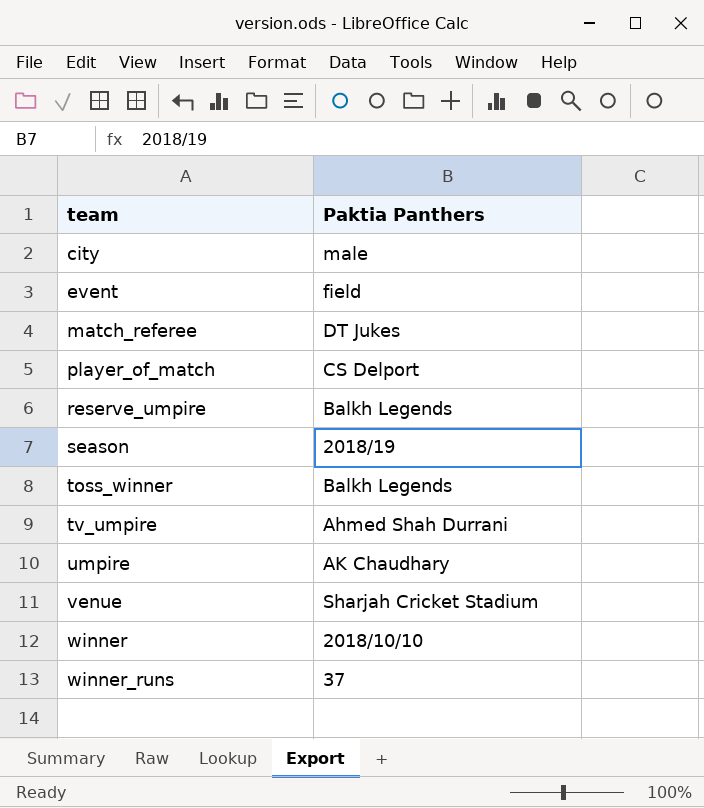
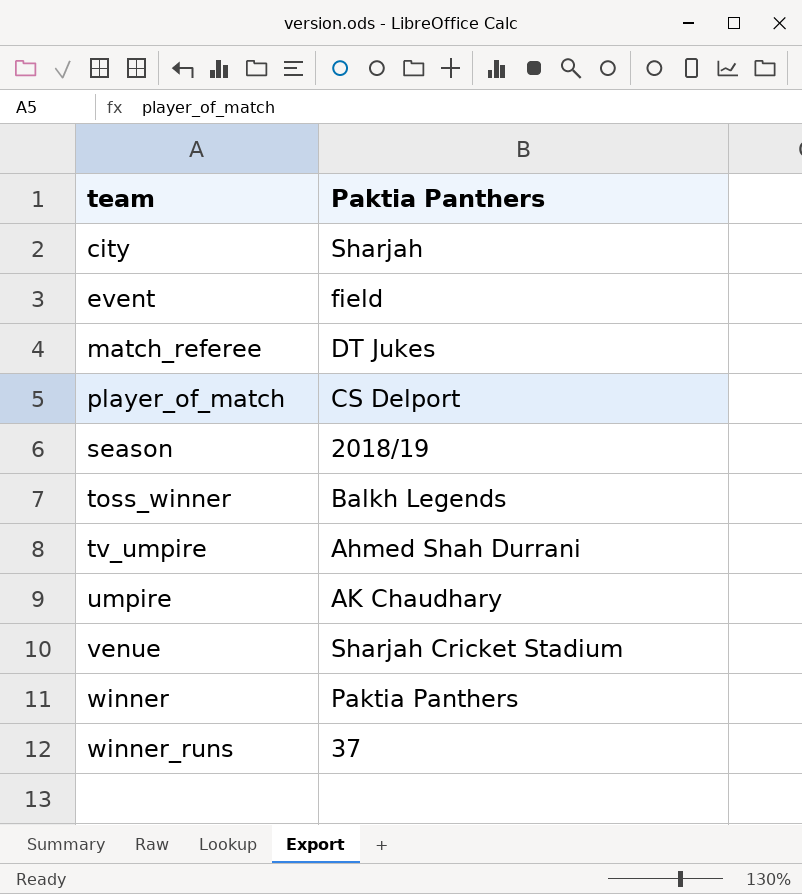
row reserve_umpire: Balkh Legends -> none
city | Paktia Panthers: male -> Sharjah
winner | Paktia Panthers: 2018/10/10 -> Paktia Panthers

